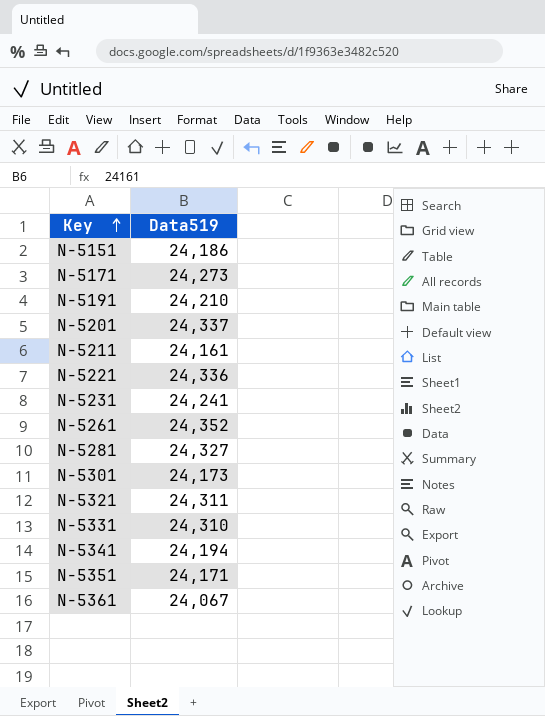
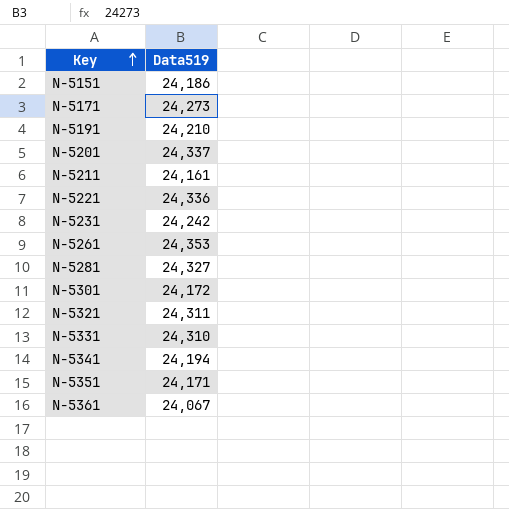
N-5231 | Data519: 24,241 -> 24,242
N-5261 | Data519: 24,352 -> 24,353
N-5301 | Data519: 24,173 -> 24,172

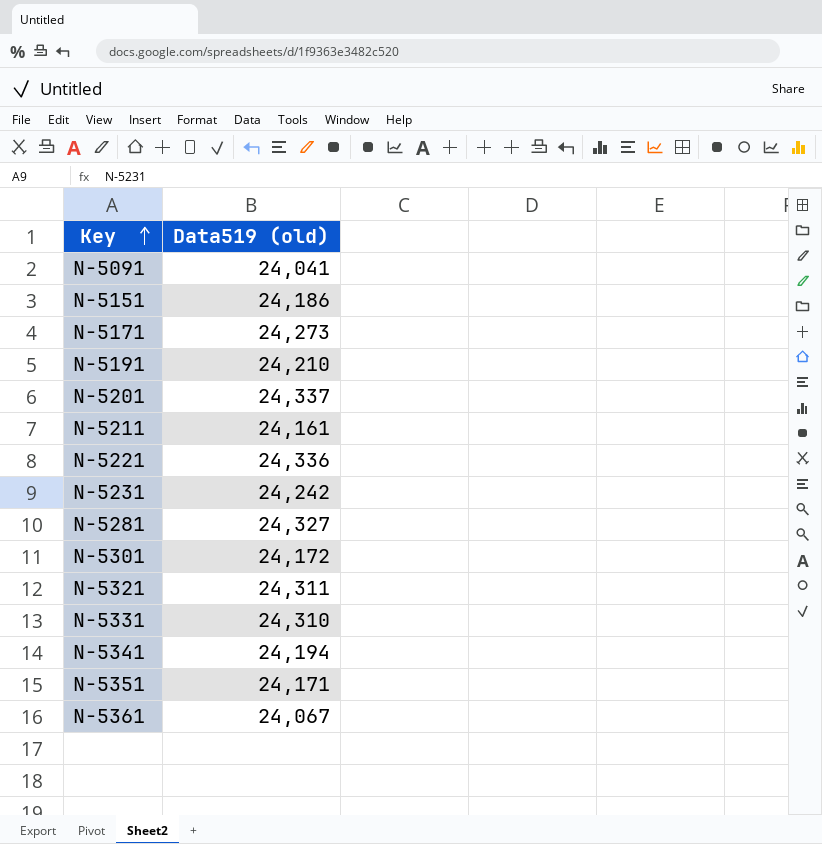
column name: Data519 -> Data519 (old)
row N-5261: 24,353 -> none
row N-5091: none -> 24,041

